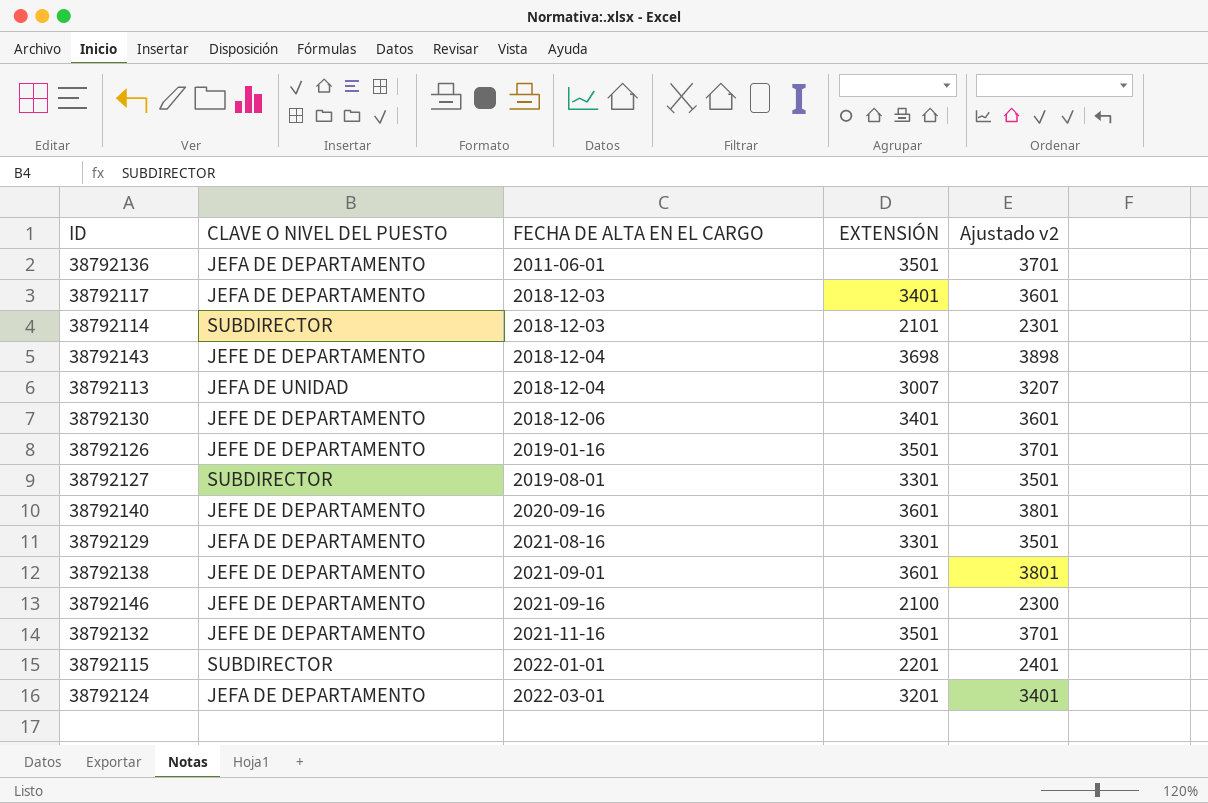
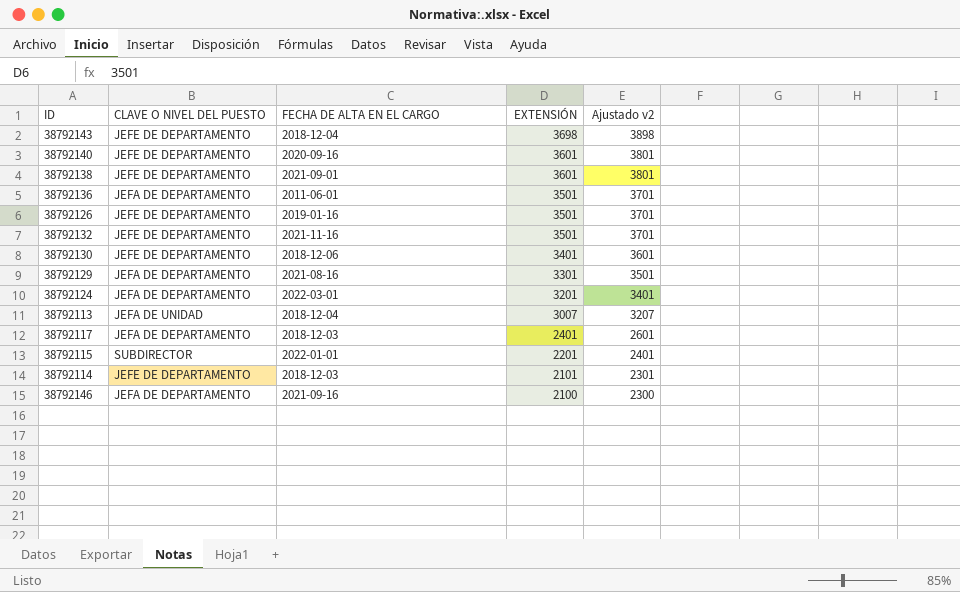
row order: FECHA DE ALTA EN EL CARGO ascending -> EXTENSIÓN descending
row 38792127: SUBDIRECTOR | 2019-08-01 | 3301 | 3501 -> none
38792117 | EXTENSIÓN: 3401 -> 2401
38792117 | Ajustado v2: 3601 -> 2601
38792114 | CLAVE O NIVEL DEL PUESTO: SUBDIRECTOR -> JEFE DE DEPARTAMENTO
38792146 | CLAVE O NIVEL DEL PUESTO: JEFE DE DEPARTAMENTO -> JEFA DE DEPARTAMENTO

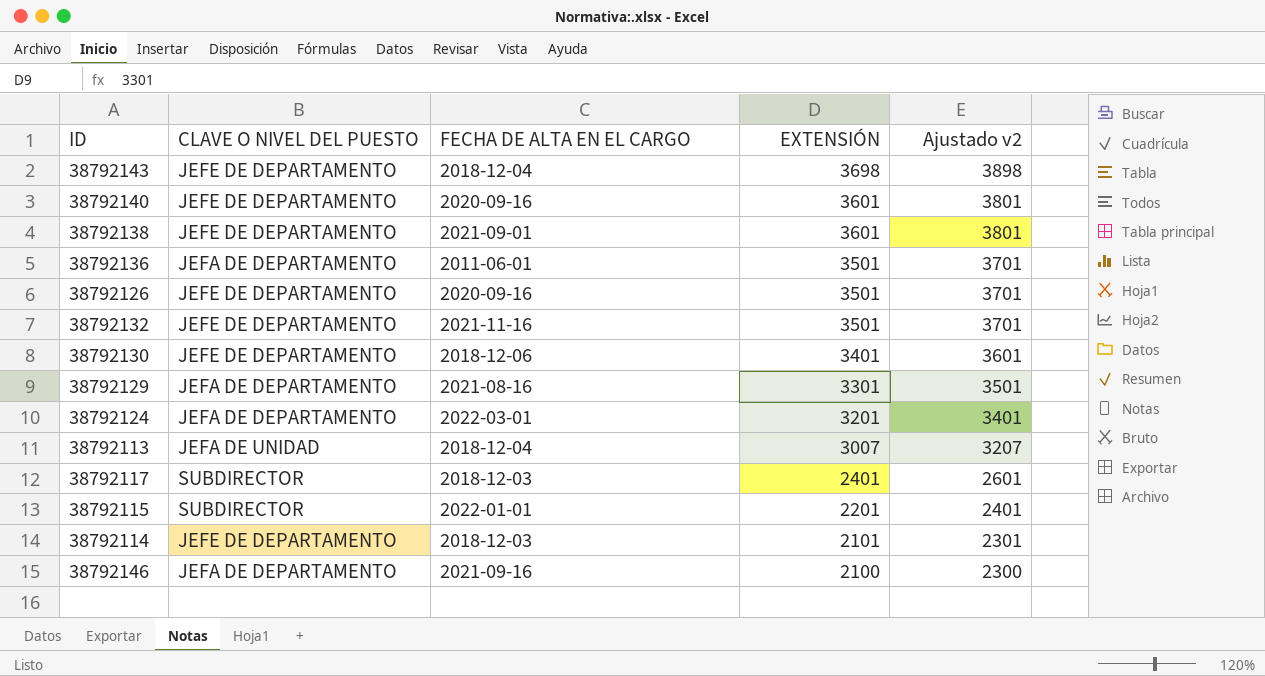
38792126 | FECHA DE ALTA EN EL CARGO: 2019-01-16 -> 2020-09-16
38792117 | CLAVE O NIVEL DEL PUESTO: JEFA DE DEPARTAMENTO -> SUBDIRECTOR

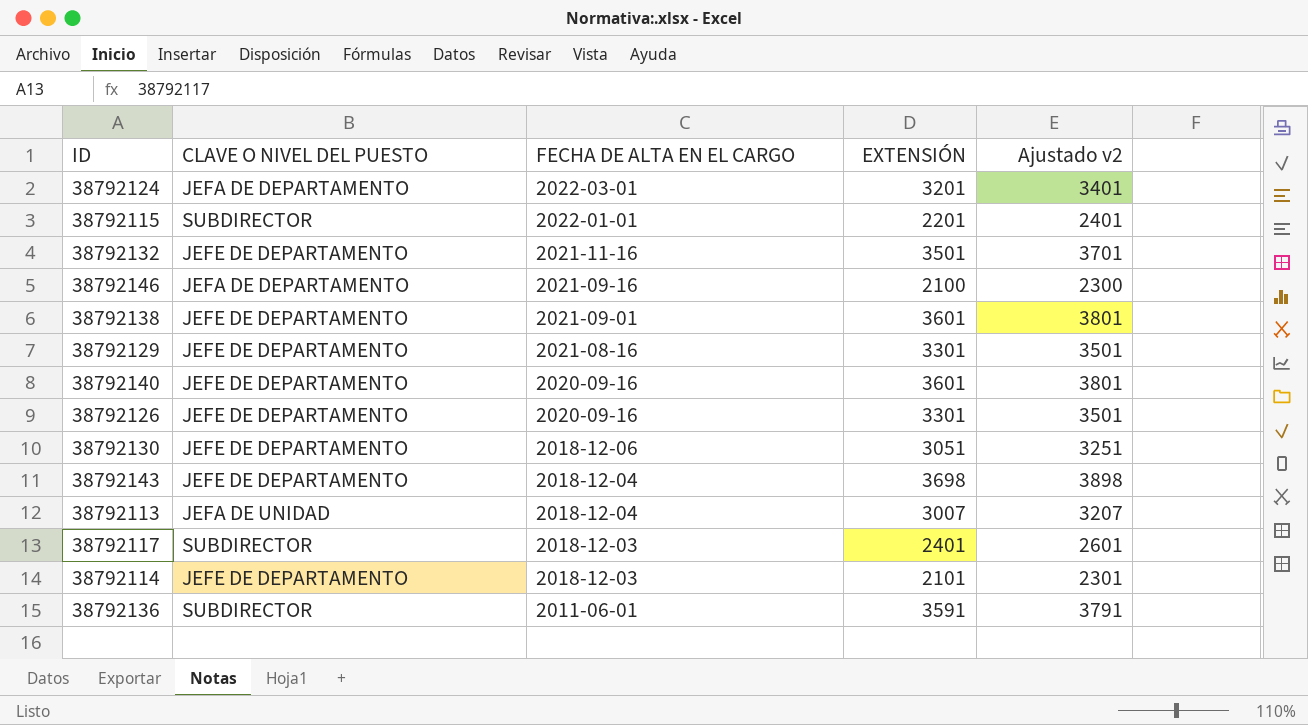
row order: EXTENSIÓN descending -> FECHA DE ALTA EN EL CARGO descending
38792129 | CLAVE O NIVEL DEL PUESTO: JEFA DE DEPARTAMENTO -> JEFE DE DEPARTAMENTO
38792126 | EXTENSIÓN: 3501 -> 3301
38792126 | Ajustado v2: 3701 -> 3501
38792130 | EXTENSIÓN: 3401 -> 3051
38792130 | Ajustado v2: 3601 -> 3251
38792136 | CLAVE O NIVEL DEL PUESTO: JEFA DE DEPARTAMENTO -> SUBDIRECTOR
38792136 | EXTENSIÓN: 3501 -> 3591
38792136 | Ajustado v2: 3701 -> 3791

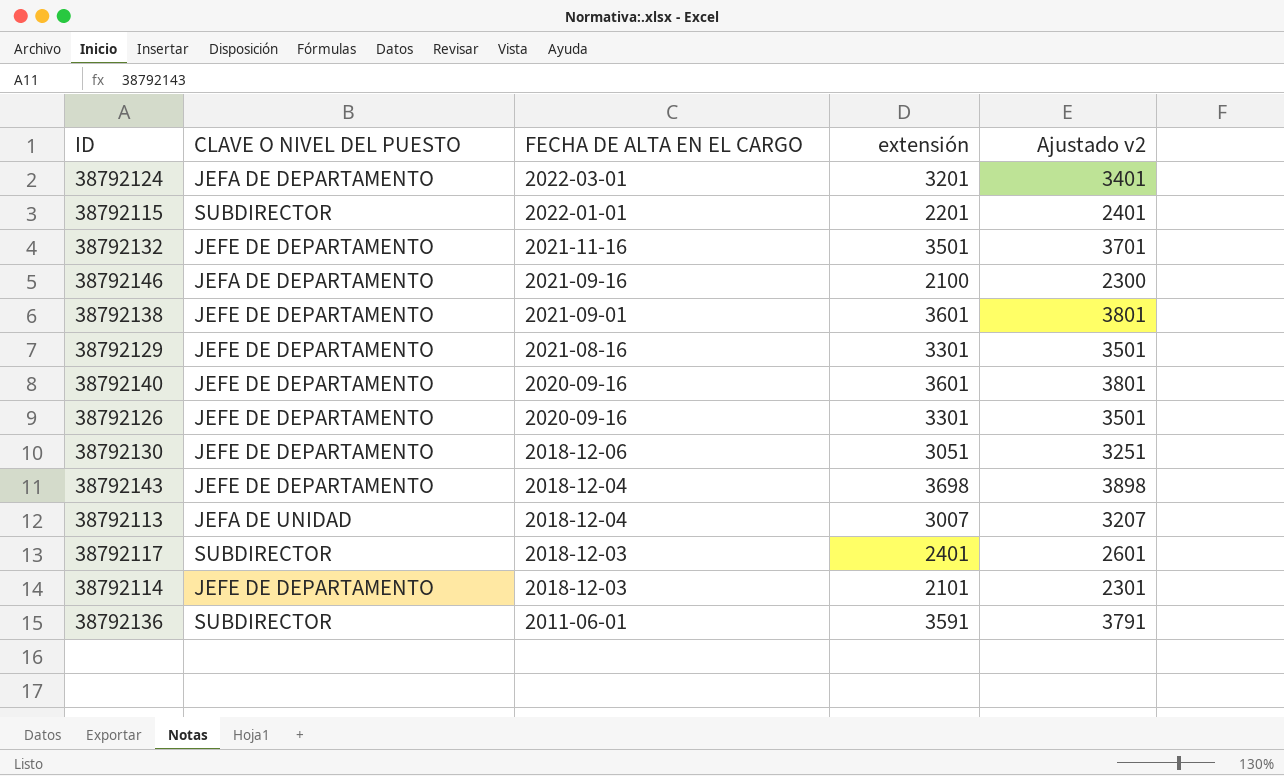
column name: EXTENSIÓN -> extensión

